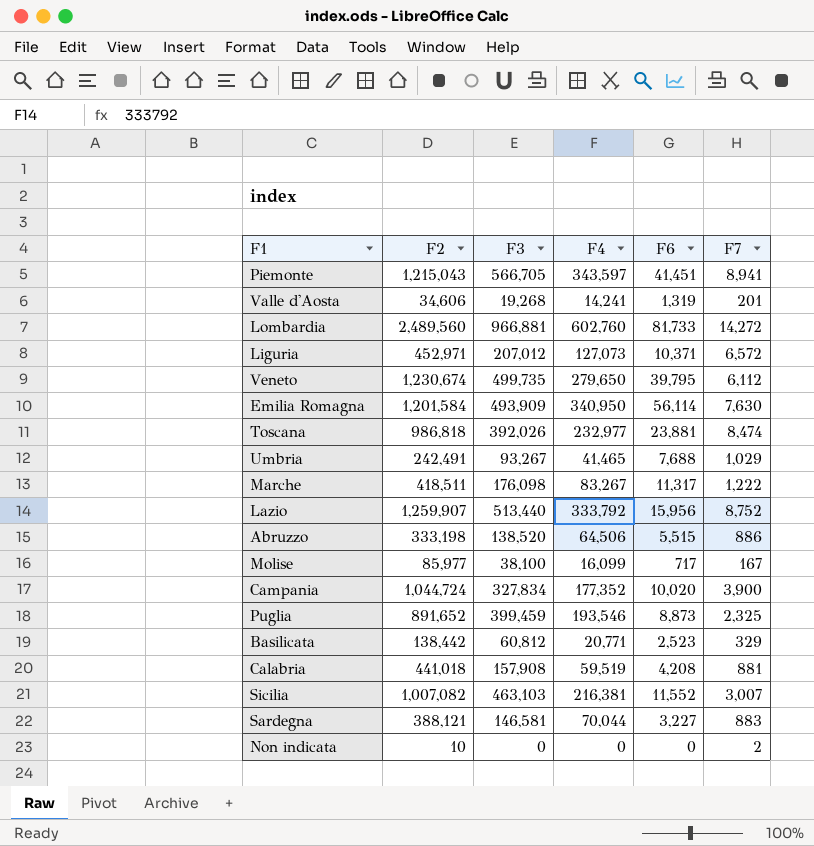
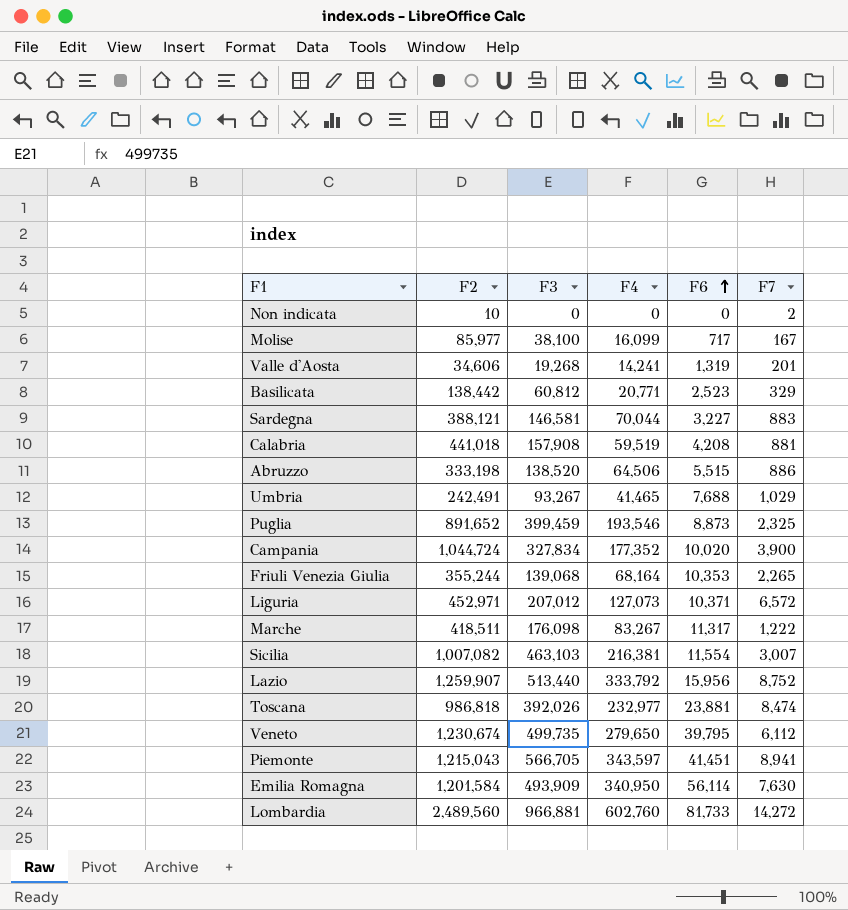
row order: none -> F6 ascending
row Friuli Venezia Giulia: none -> 355,244 | 139,068 | 68,164 | 10,353 | 2,265
Sicilia | F6: 11,552 -> 11,554

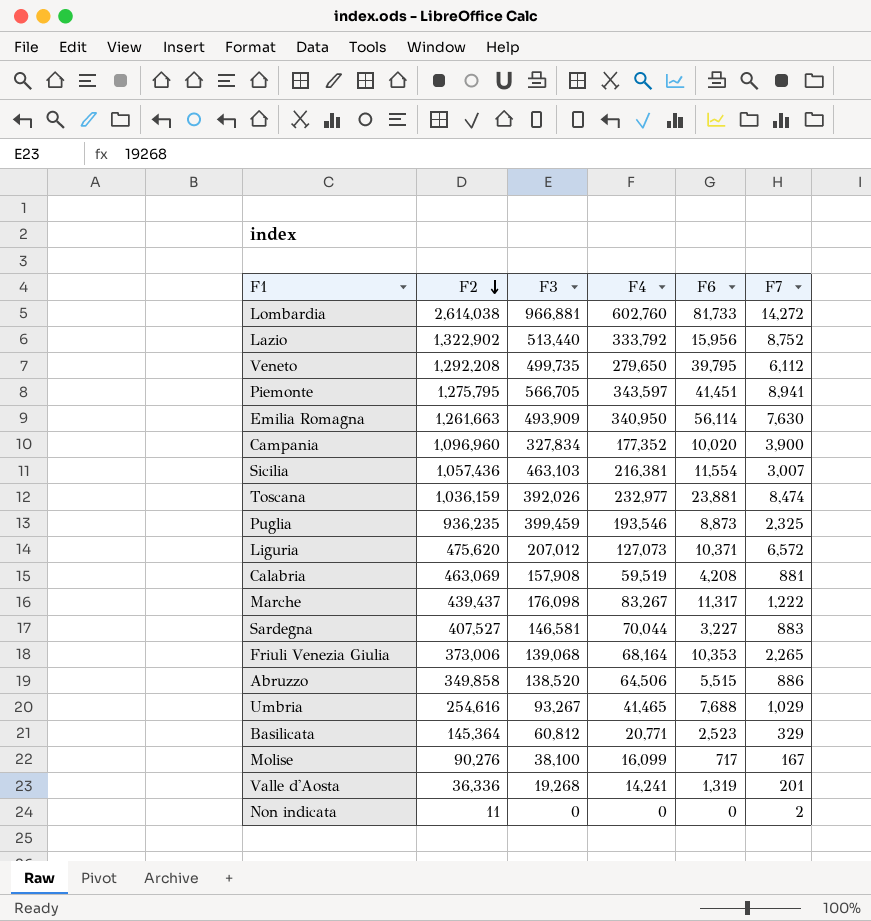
row order: F6 ascending -> F2 descending
Lombardia | F2: 2,489,560 -> 2,614,038
Lazio | F2: 1,259,907 -> 1,322,902
Veneto | F2: 1,230,674 -> 1,292,208
Piemonte | F2: 1,215,043 -> 1,275,795
Emilia Romagna | F2: 1,201,584 -> 1,261,663
Campania | F2: 1,044,724 -> 1,096,960
Sicilia | F2: 1,007,082 -> 1,057,436
Toscana | F2: 986,818 -> 1,036,159
Puglia | F2: 891,652 -> 936,235
Liguria | F2: 452,971 -> 475,620
Calabria | F2: 441,018 -> 463,069
Marche | F2: 418,511 -> 439,437
Sardegna | F2: 388,121 -> 407,527
Friuli Venezia Giulia | F2: 355,244 -> 373,006
Abruzzo | F2: 333,198 -> 349,858
Umbria | F2: 242,491 -> 254,616
Basilicata | F2: 138,442 -> 145,364
Molise | F2: 85,977 -> 90,276
Valle d'Aosta | F2: 34,606 -> 36,336
Non indicata | F2: 10 -> 11

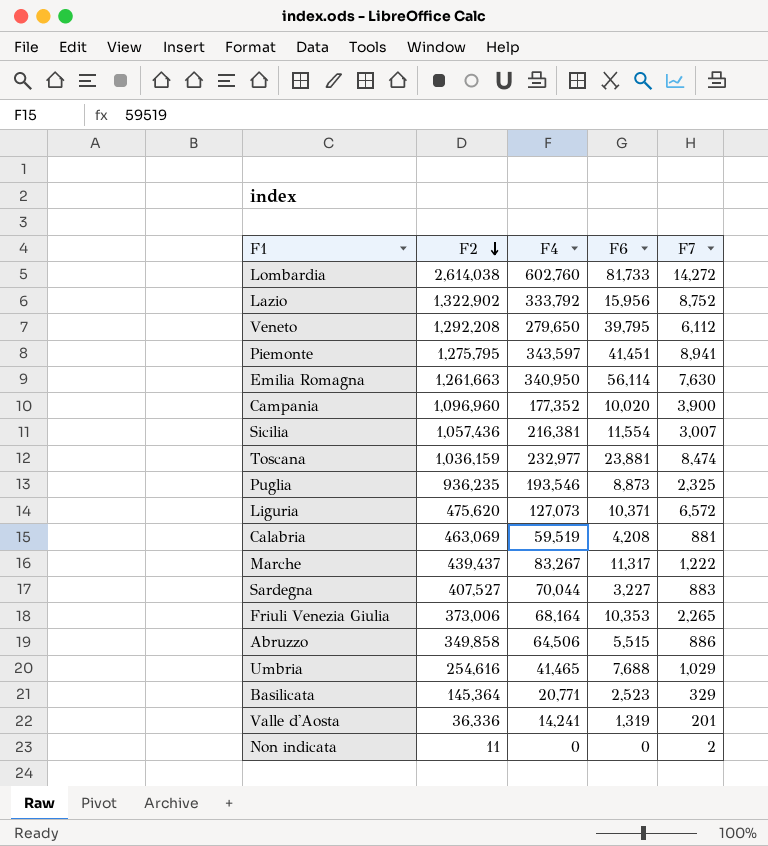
column F3 | position: 3 -> none
row Molise: 90,276 | 38,100 | 16,099 | 717 | 167 -> none

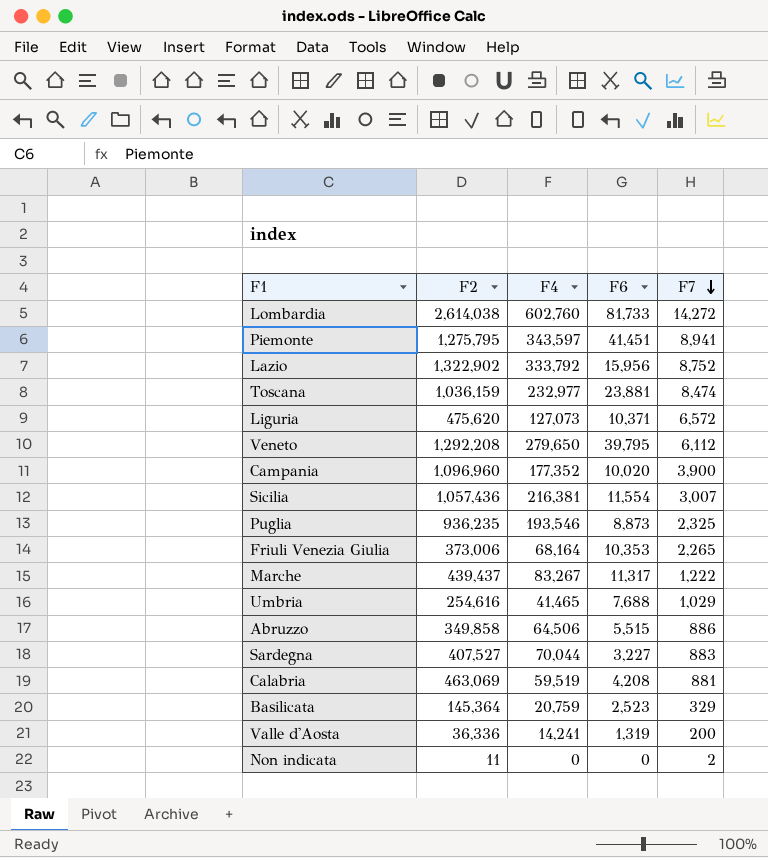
row order: F2 descending -> F7 descending
row Emilia Romagna: 1,261,663 | 340,950 | 56,114 | 7,630 -> none
Basilicata | F4: 20,771 -> 20,759
Valle d'Aosta | F7: 201 -> 200

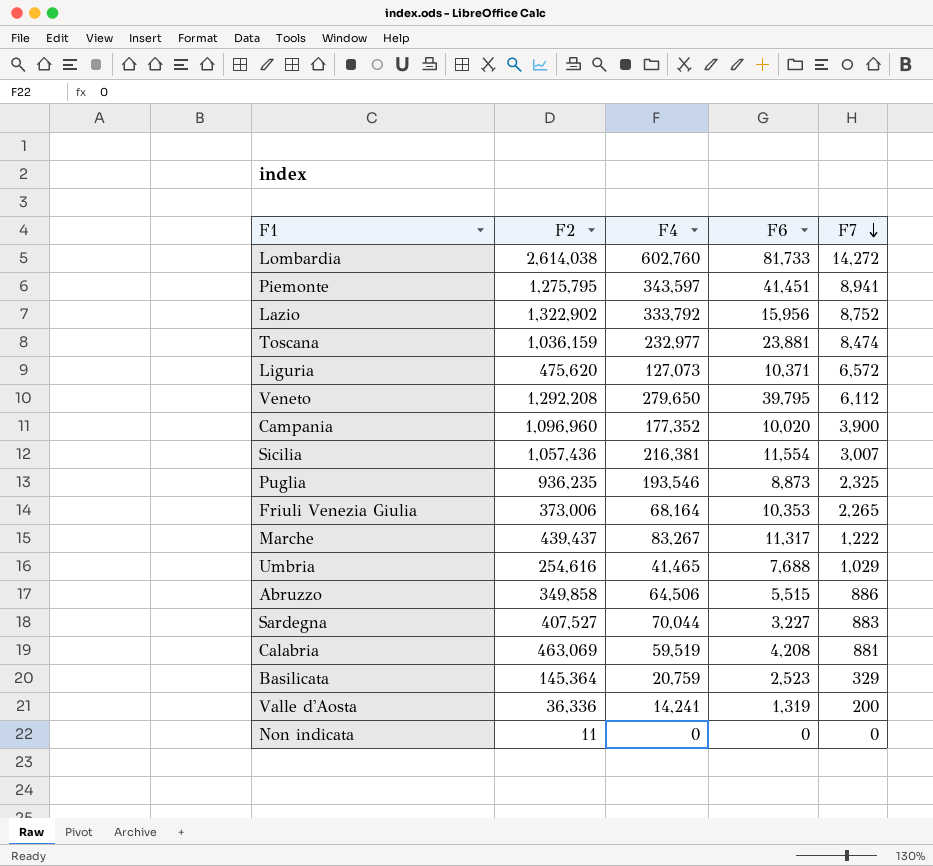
Non indicata | F7: 2 -> 0

